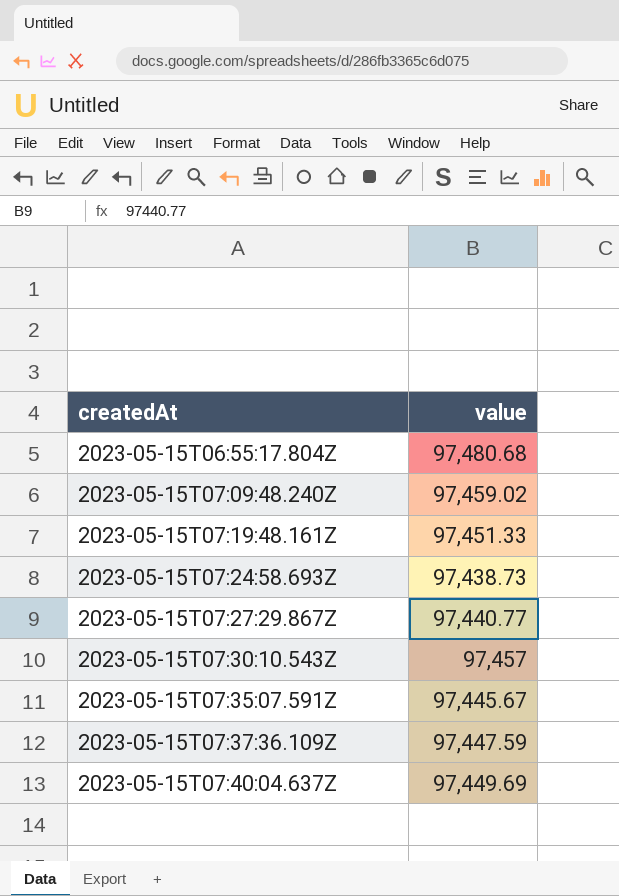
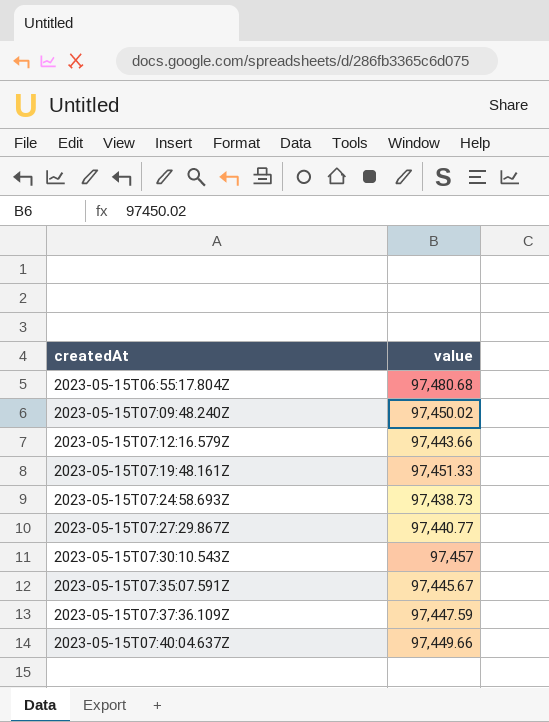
2023-05-15T07:09:48.240Z | value: 97,459.02 -> 97,450.02
row 2023-05-15T07:12:16.579Z: none -> 97,443.66
2023-05-15T07:40:04.637Z | value: 97,449.69 -> 97,449.66

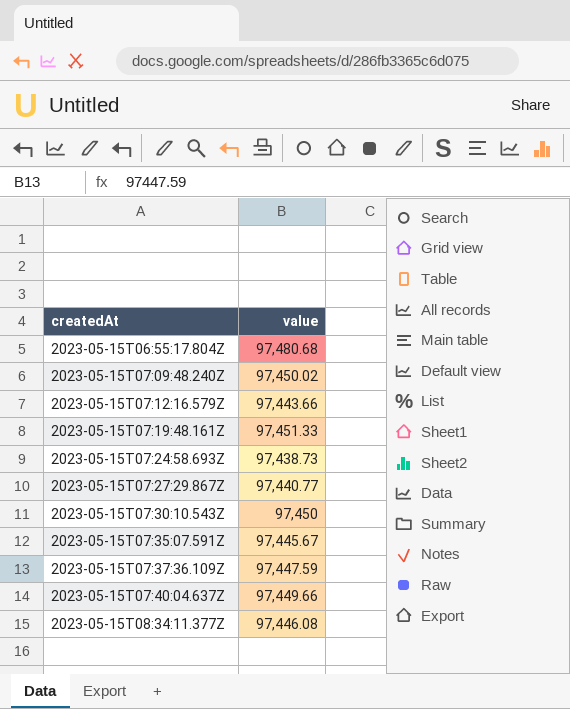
2023-05-15T07:30:10.543Z | value: 97,457 -> 97,450
row 2023-05-15T08:34:11.377Z: none -> 97,446.08

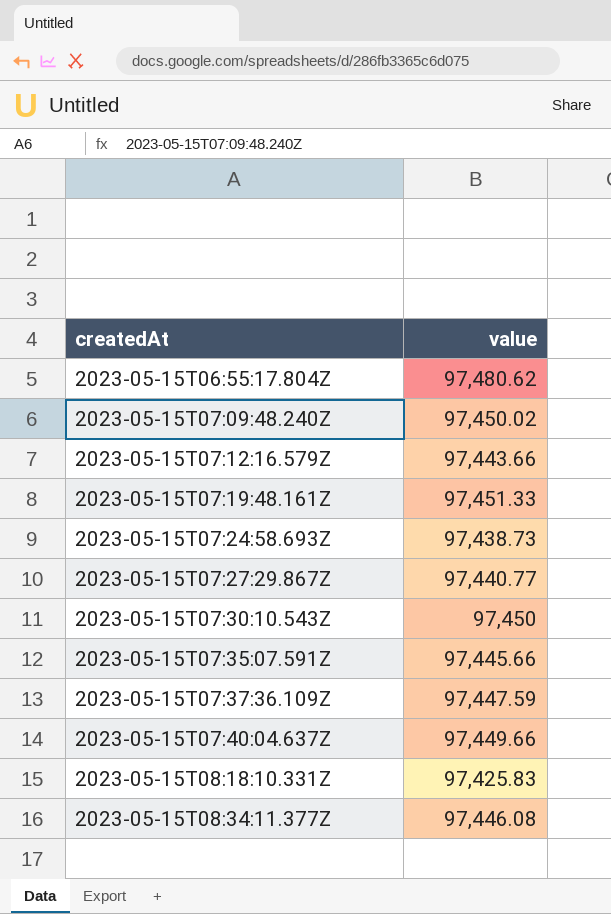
2023-05-15T06:55:17.804Z | value: 97,480.68 -> 97,480.62
2023-05-15T07:35:07.591Z | value: 97,445.67 -> 97,445.66
row 2023-05-15T08:18:10.331Z: none -> 97,425.83

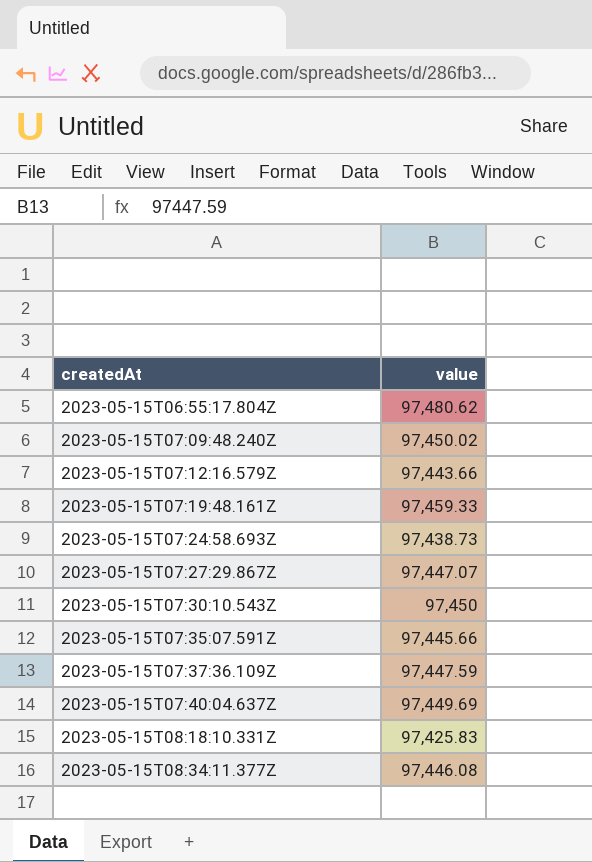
2023-05-15T07:19:48.161Z | value: 97,451.33 -> 97,459.33
2023-05-15T07:27:29.867Z | value: 97,440.77 -> 97,447.07
2023-05-15T07:40:04.637Z | value: 97,449.66 -> 97,449.69

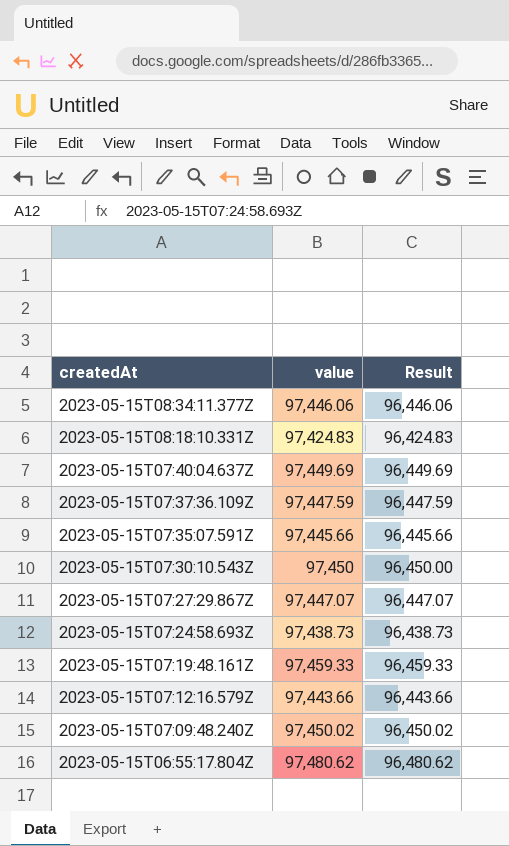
row order: createdAt ascending -> createdAt descending
column Result | formula: none -> [value] - 1000
2023-05-15T08:34:11.377Z | value: 97,446.08 -> 97,446.06
2023-05-15T08:18:10.331Z | value: 97,425.83 -> 97,424.83

